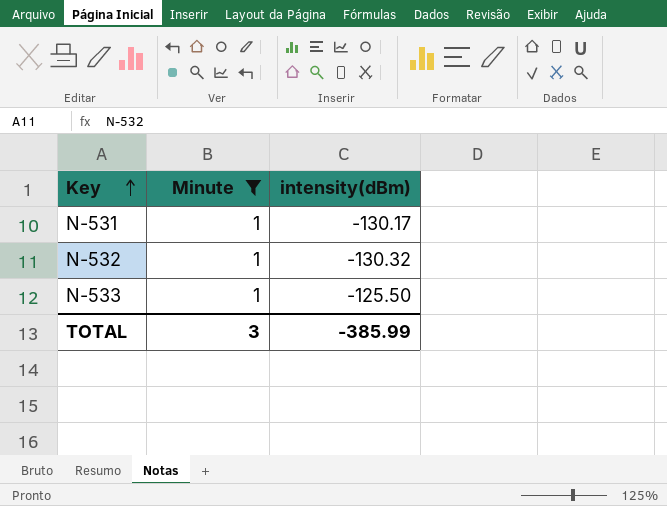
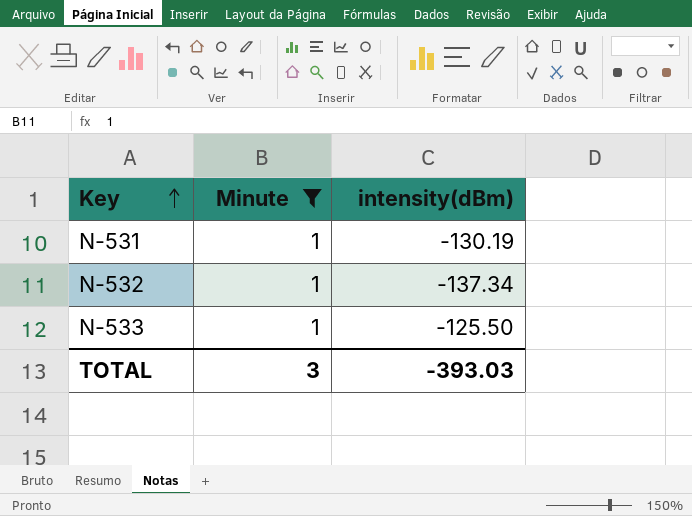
N-531 | intensity(dBm): -130.17 -> -130.19
N-532 | intensity(dBm): -130.32 -> -137.34
TOTAL | intensity(dBm): -385.99 -> -393.03

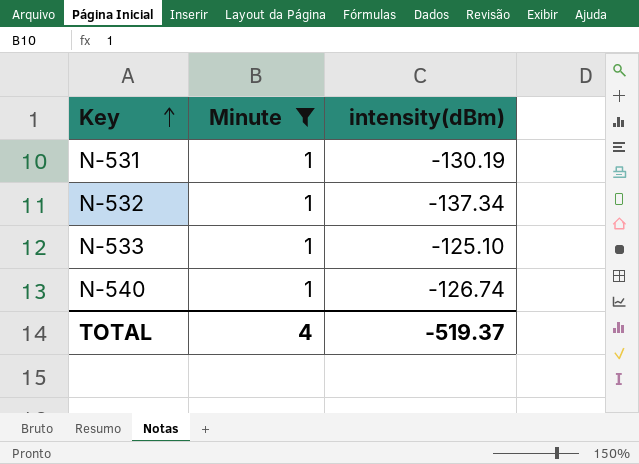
N-533 | intensity(dBm): -125.50 -> -125.10
row N-540: none -> 1 | -126.74
TOTAL | Minute: 3 -> 4
TOTAL | intensity(dBm): -393.03 -> -519.37

